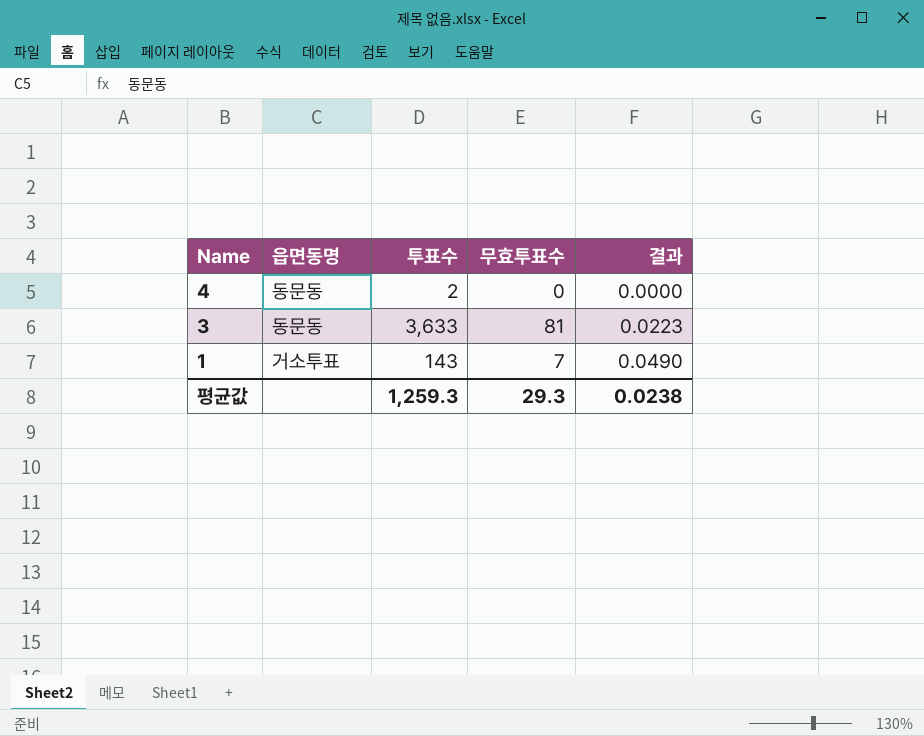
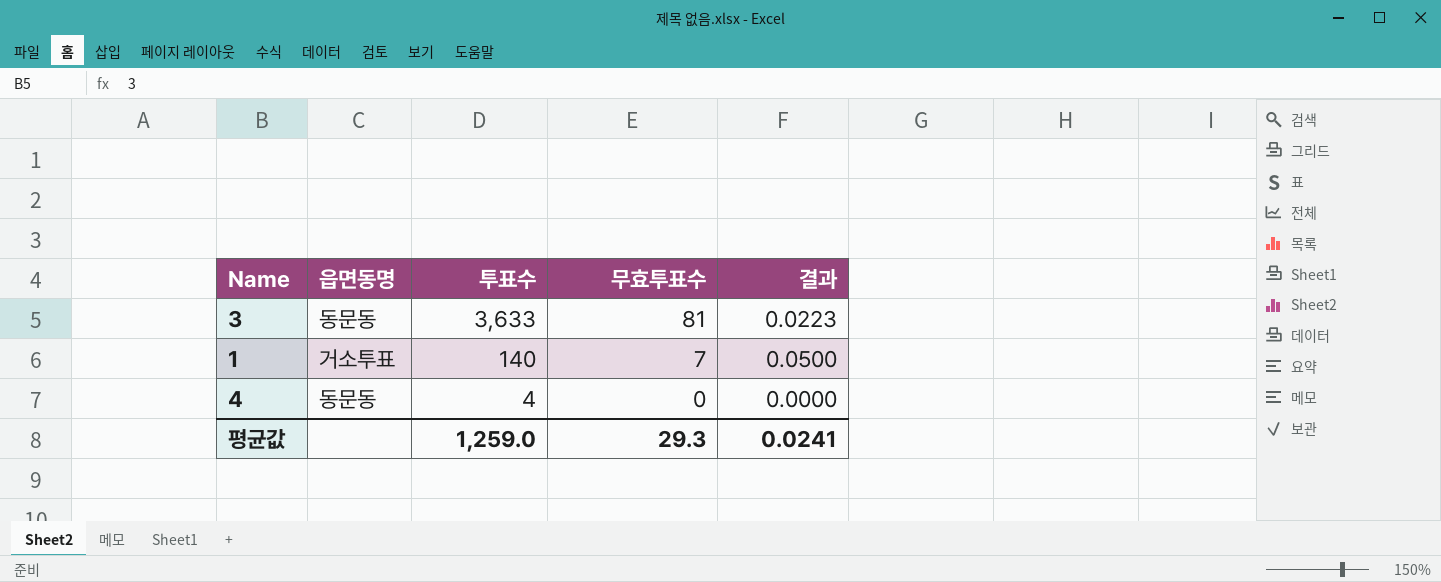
row order: Name descending -> 투표수 descending
1 | 투표수: 143 -> 140
1 | 결과: 0.0490 -> 0.0500
4 | 투표수: 2 -> 4
평균값 | 투표수: 1,259.3 -> 1,259.0
평균값 | 결과: 0.0238 -> 0.0241

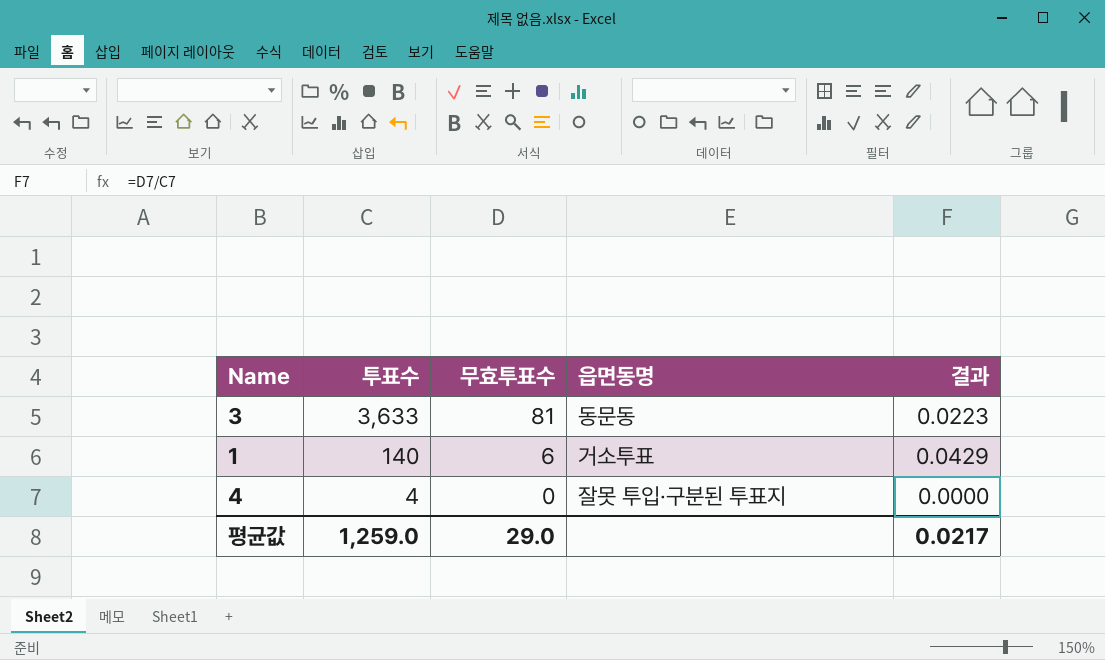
column 읍면동명 | position: 2 -> 4
1 | 무효투표수: 7 -> 6
1 | 결과: 0.0500 -> 0.0429
4 | 읍면동명: 동문동 -> 잘못 투입·구분된 투표지
평균값 | 무효투표수: 29.3 -> 29.0
평균값 | 결과: 0.0241 -> 0.0217

